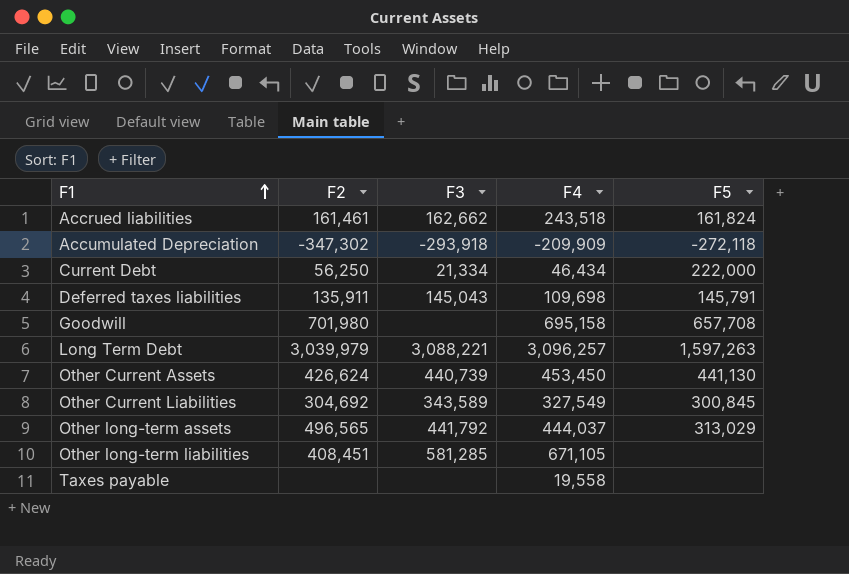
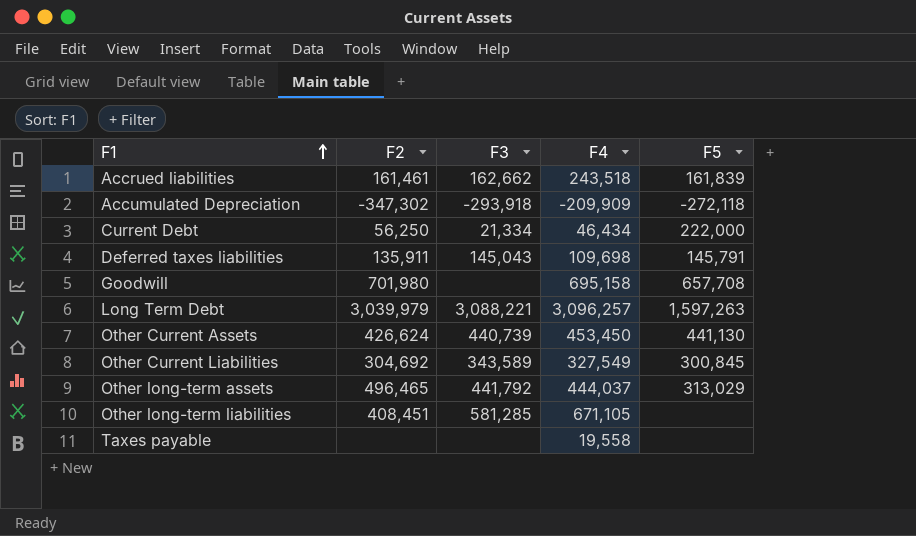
Accrued liabilities | F5: 161,824 -> 161,839
Other long-term assets | F2: 496,565 -> 496,465

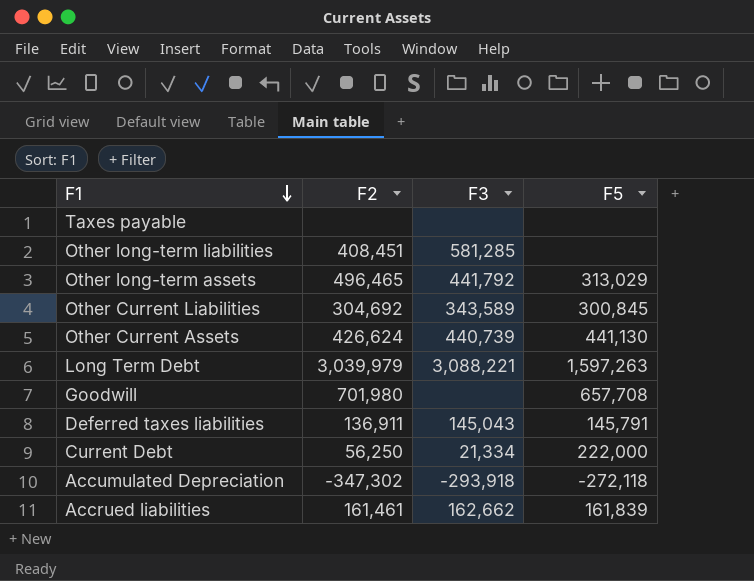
row order: F1 ascending -> F1 descending
column F4 | position: 4 -> none
Deferred taxes liabilities | F2: 135,911 -> 136,911

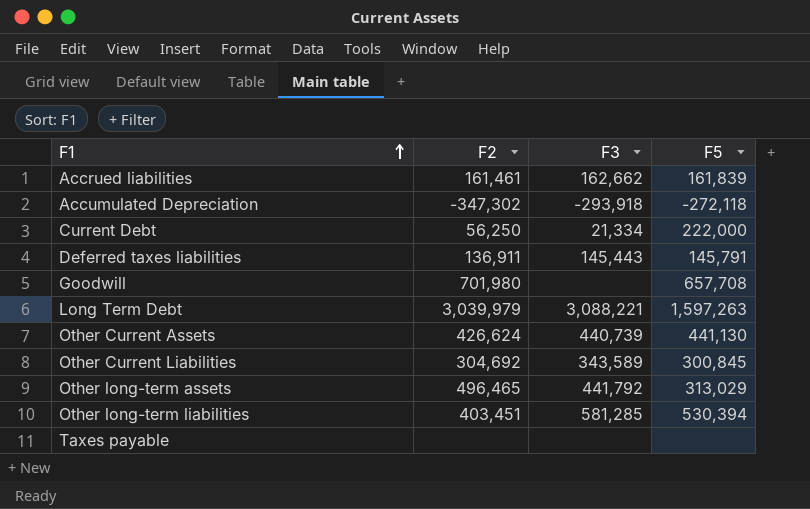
row order: F1 descending -> F1 ascending
Deferred taxes liabilities | F3: 145,043 -> 145,443
Other long-term liabilities | F2: 408,451 -> 403,451
Other long-term liabilities | F5: none -> 530,394

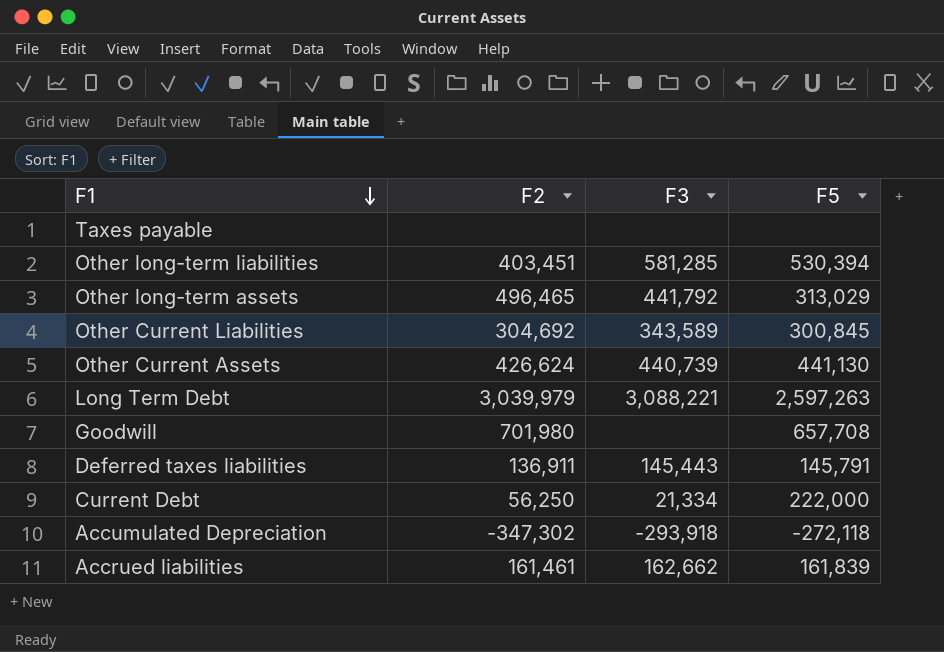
row order: F1 ascending -> F1 descending
Long Term Debt | F5: 1,597,263 -> 2,597,263

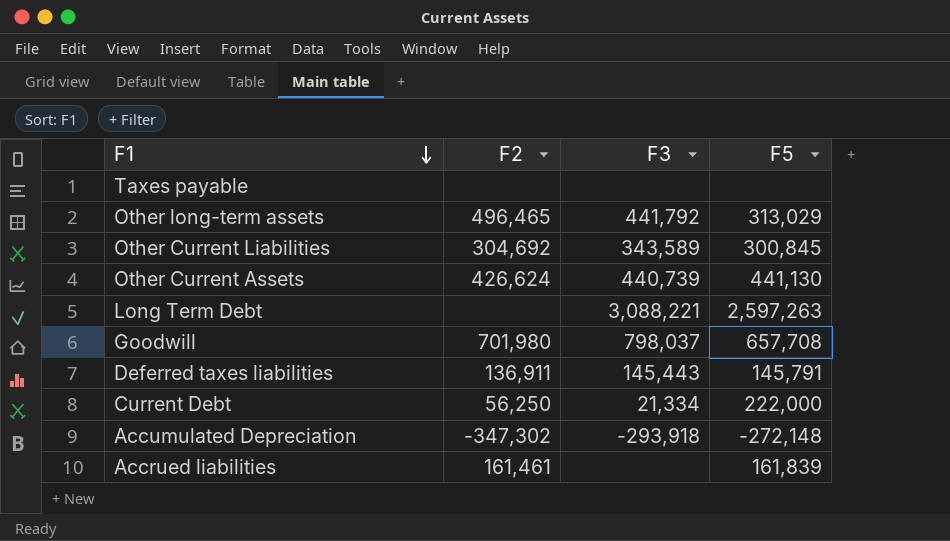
row Other long-term liabilities: 403,451 | 581,285 | 530,394 -> none
Long Term Debt | F2: 3,039,979 -> none
Goodwill | F3: none -> 798,037
Accumulated Depreciation | F5: -272,118 -> -272,148
Accrued liabilities | F3: 162,662 -> none

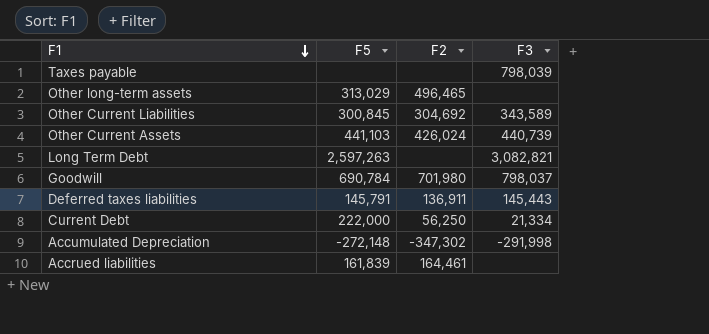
column F5 | position: 4 -> 2
Taxes payable | F3: none -> 798,039
Other long-term assets | F3: 441,792 -> none
Other Current Assets | F5: 441,130 -> 441,103
Other Current Assets | F2: 426,624 -> 426,024
Long Term Debt | F3: 3,088,221 -> 3,082,821
Goodwill | F5: 657,708 -> 690,784
Accumulated Depreciation | F3: -293,918 -> -291,998
Accrued liabilities | F2: 161,461 -> 164,461

